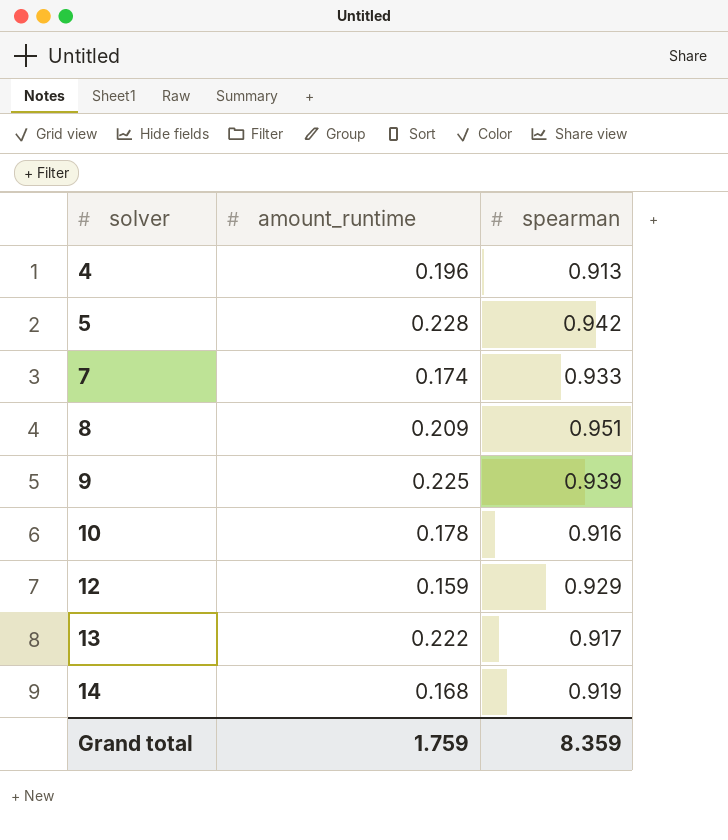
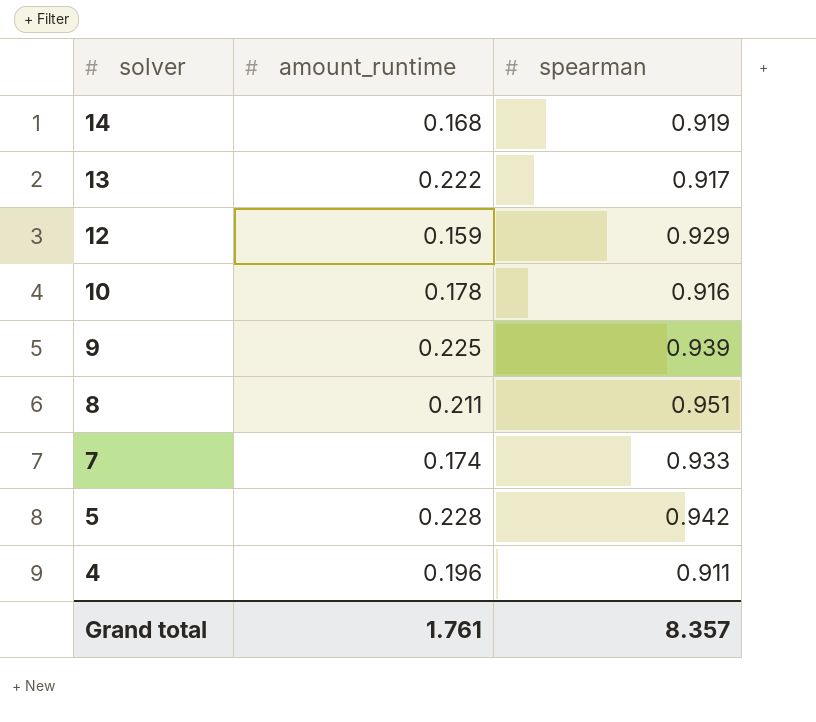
row order: solver ascending -> solver descending
8 | amount_runtime: 0.209 -> 0.211
4 | spearman: 0.913 -> 0.911
Grand total | amount_runtime: 1.759 -> 1.761
Grand total | spearman: 8.359 -> 8.357

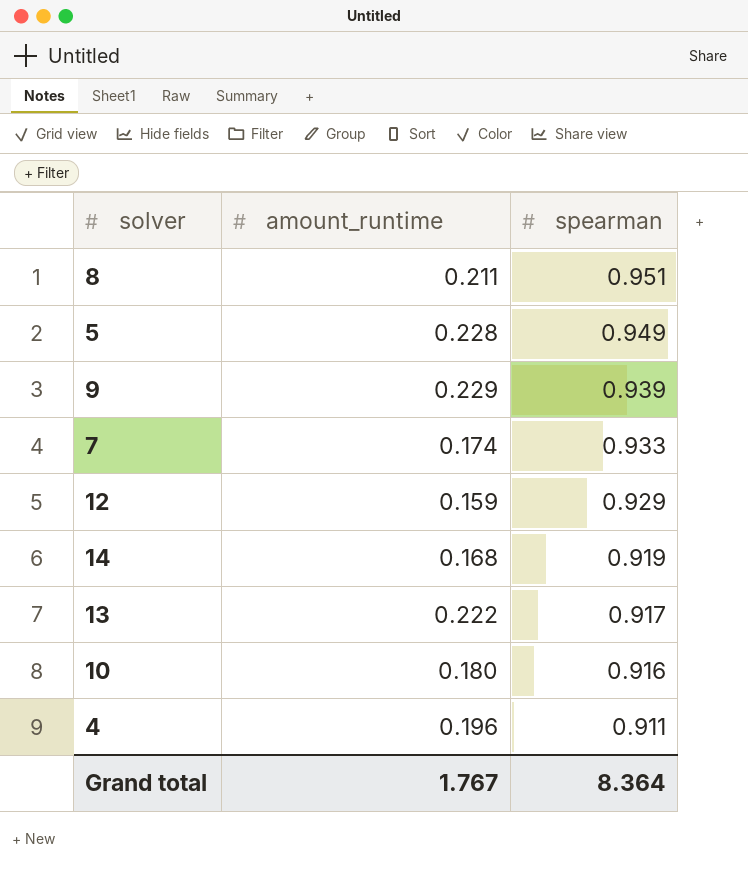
row order: solver descending -> spearman descending
5 | spearman: 0.942 -> 0.949
9 | amount_runtime: 0.225 -> 0.229
10 | amount_runtime: 0.178 -> 0.180
Grand total | amount_runtime: 1.761 -> 1.767
Grand total | spearman: 8.357 -> 8.364

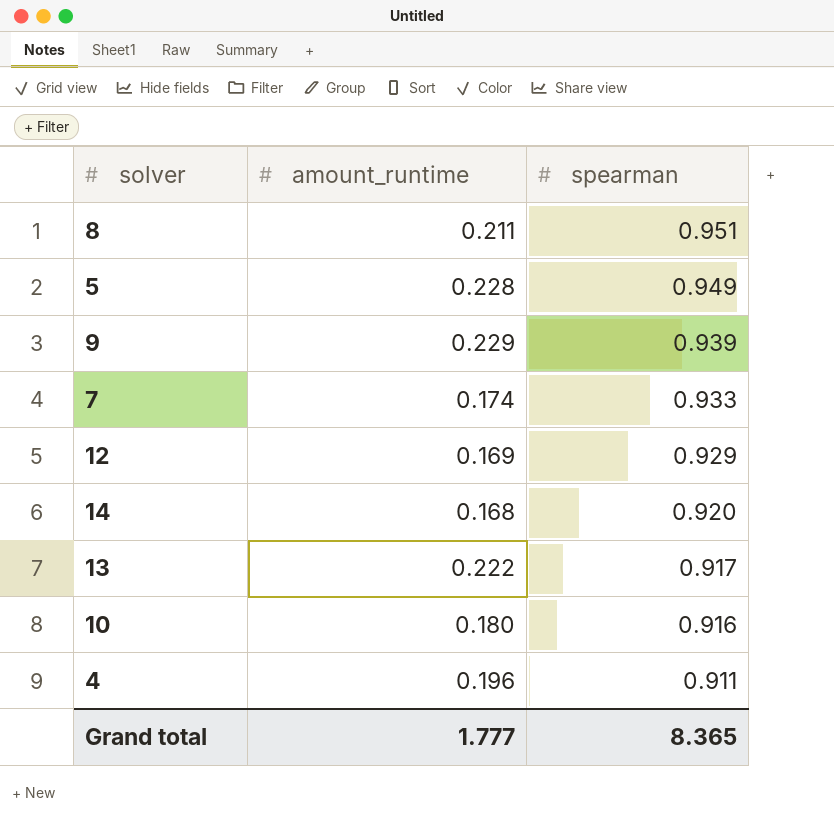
12 | amount_runtime: 0.159 -> 0.169
14 | spearman: 0.919 -> 0.920
Grand total | amount_runtime: 1.767 -> 1.777
Grand total | spearman: 8.364 -> 8.365

